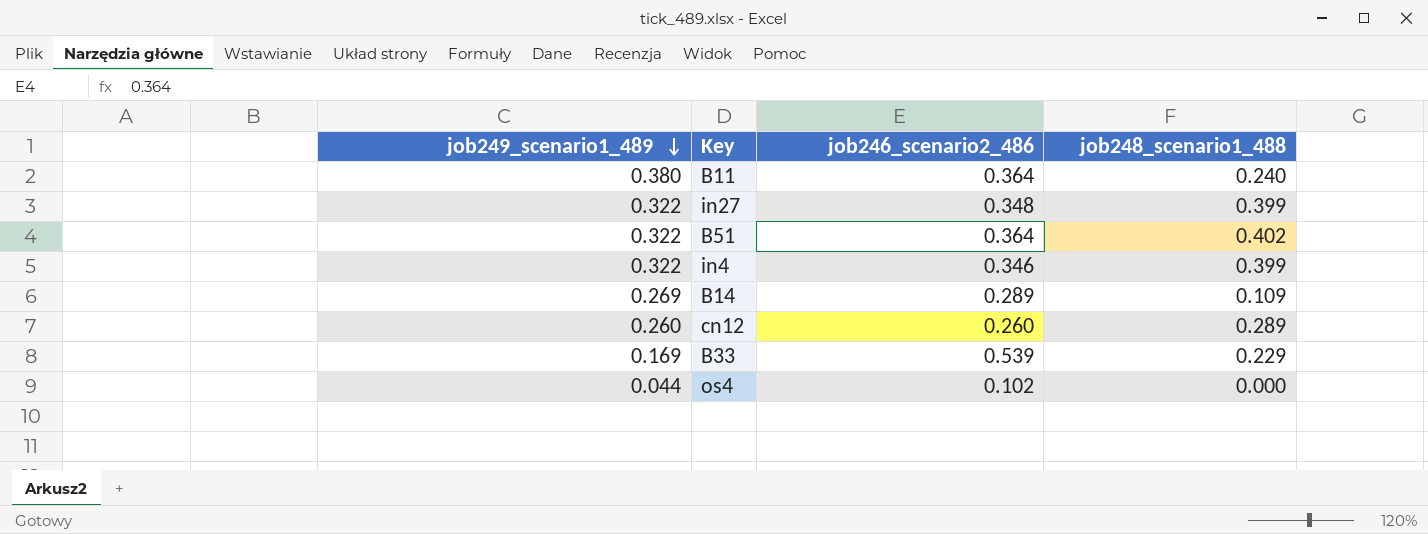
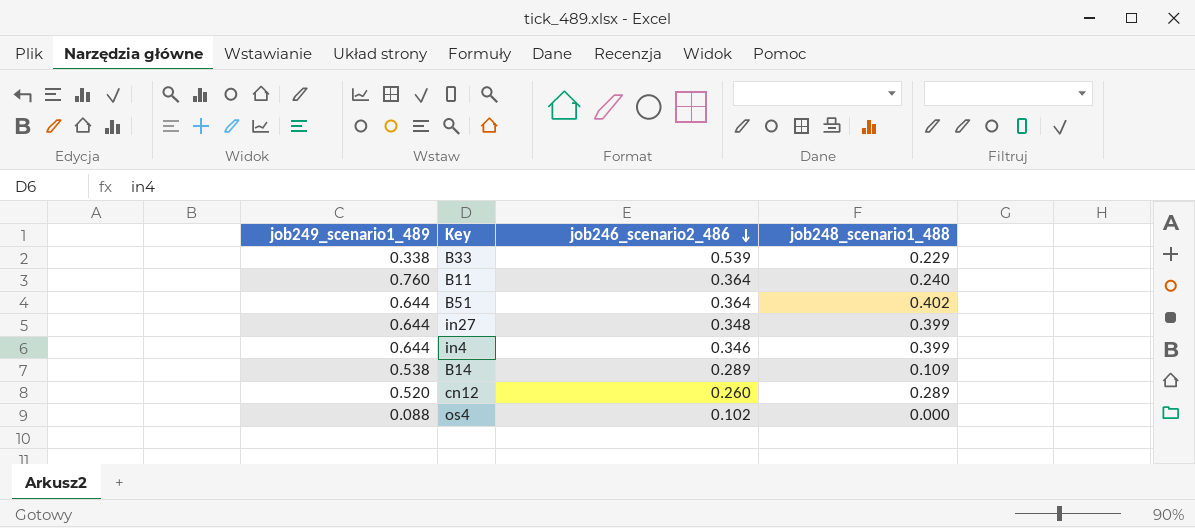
row order: job249_scenario1_489 descending -> job246_scenario2_486 descending
B33 | job249_scenario1_489: 0.169 -> 0.338
B11 | job249_scenario1_489: 0.380 -> 0.760
B51 | job249_scenario1_489: 0.322 -> 0.644
in27 | job249_scenario1_489: 0.322 -> 0.644
in4 | job249_scenario1_489: 0.322 -> 0.644
B14 | job249_scenario1_489: 0.269 -> 0.538
cn12 | job249_scenario1_489: 0.260 -> 0.520
os4 | job249_scenario1_489: 0.044 -> 0.088

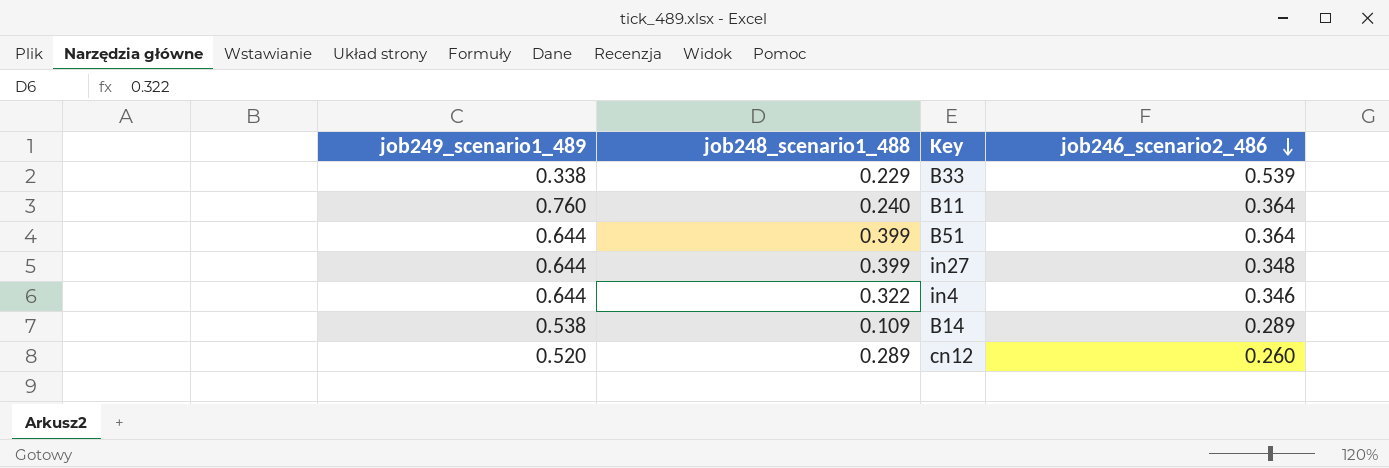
column job248_scenario1_488 | position: 4 -> 2
row os4: 0.088 | 0.102 | 0.000 -> none
B51 | job248_scenario1_488: 0.402 -> 0.399
in4 | job248_scenario1_488: 0.399 -> 0.322

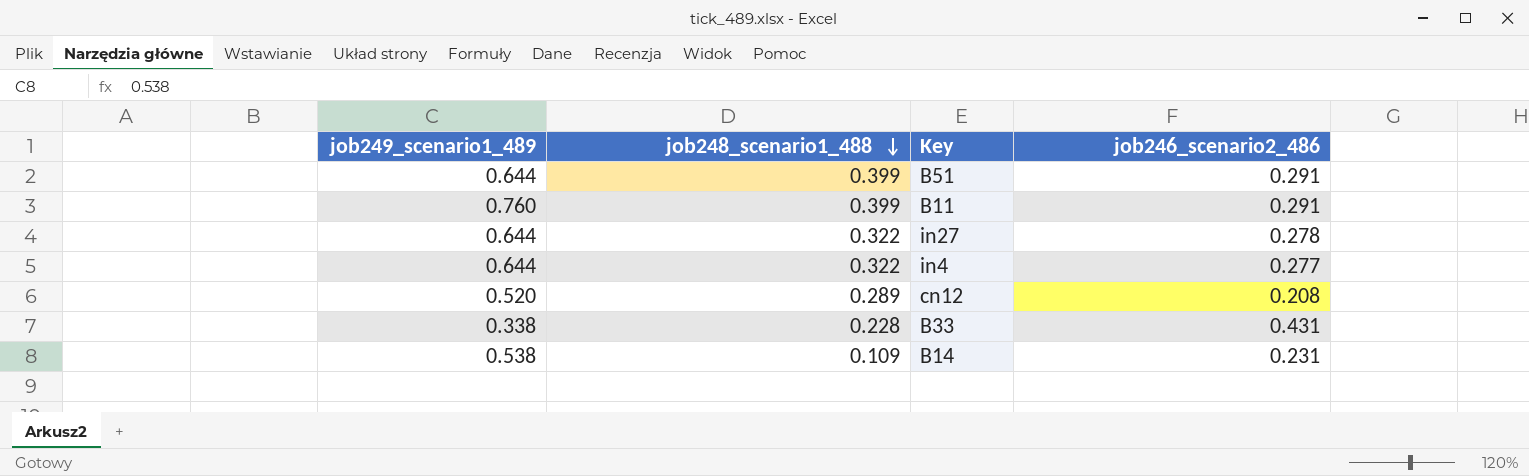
row order: job246_scenario2_486 descending -> job248_scenario1_488 descending
B51 | job246_scenario2_486: 0.364 -> 0.291
B11 | job248_scenario1_488: 0.240 -> 0.399
B11 | job246_scenario2_486: 0.364 -> 0.291
in27 | job248_scenario1_488: 0.399 -> 0.322
in27 | job246_scenario2_486: 0.348 -> 0.278
in4 | job246_scenario2_486: 0.346 -> 0.277
cn12 | job246_scenario2_486: 0.260 -> 0.208
B33 | job248_scenario1_488: 0.229 -> 0.228
B33 | job246_scenario2_486: 0.539 -> 0.431
B14 | job246_scenario2_486: 0.289 -> 0.231

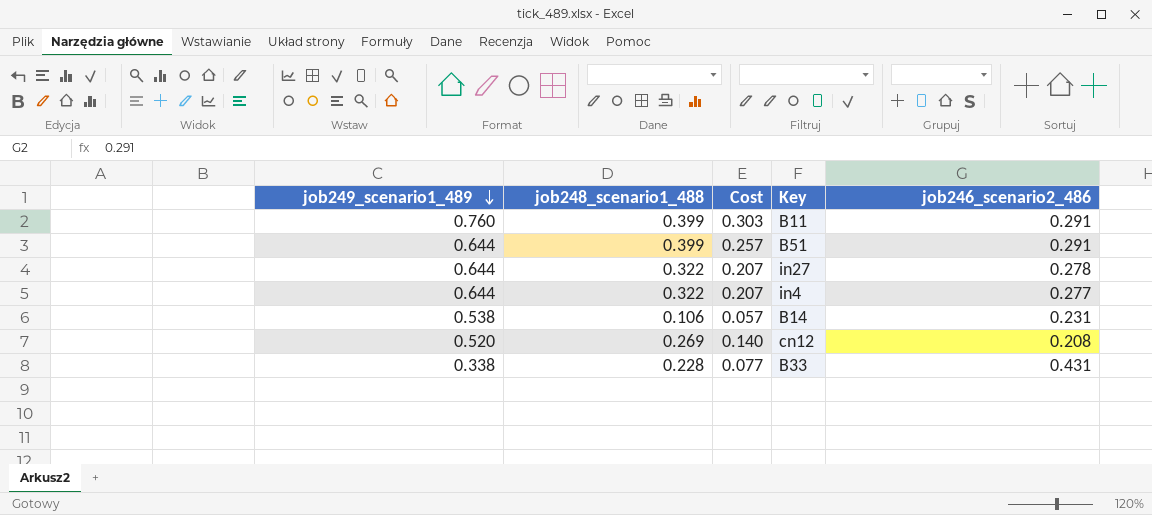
row order: job248_scenario1_488 descending -> job249_scenario1_489 descending
column Cost | formula: none -> [job249_scenario1_489] * [job248_scenario1_488]
B14 | job248_scenario1_488: 0.109 -> 0.106
cn12 | job248_scenario1_488: 0.289 -> 0.269

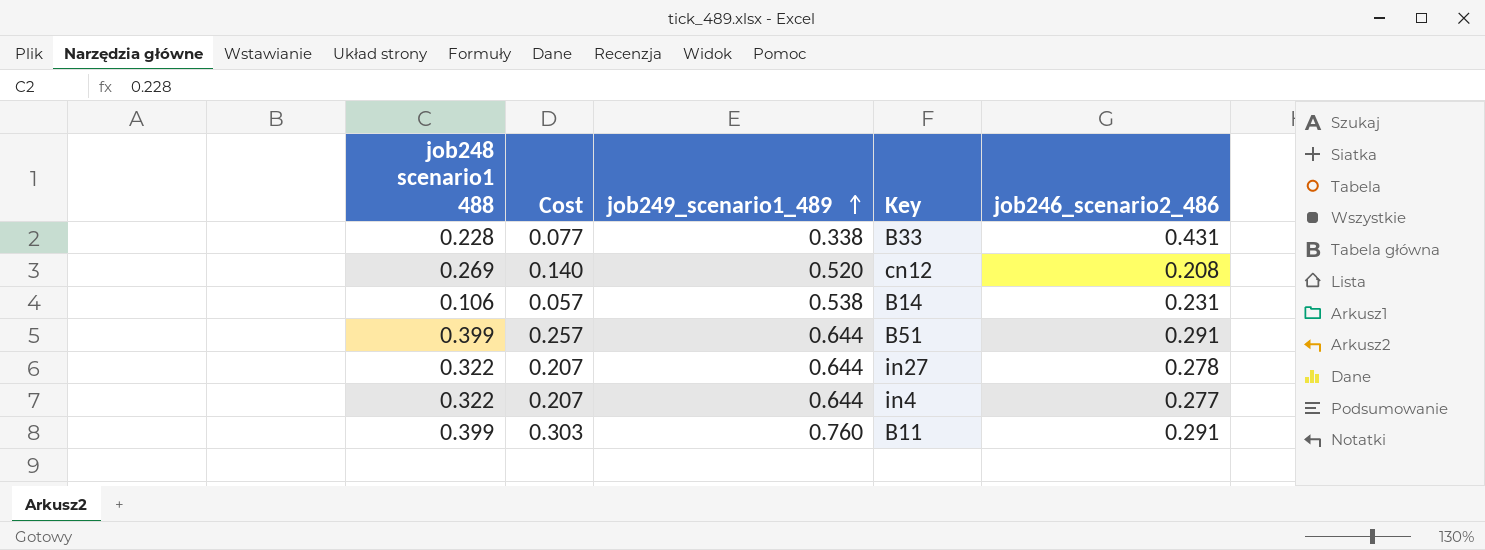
row order: job249_scenario1_489 descending -> job249_scenario1_489 ascending
column name: job248_scenario1_488 -> job248 scenario1 488
column job249_scenario1_489 | position: 1 -> 3

